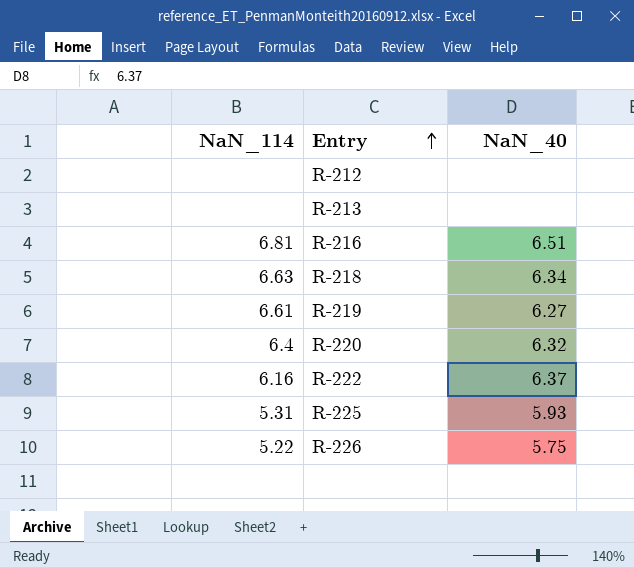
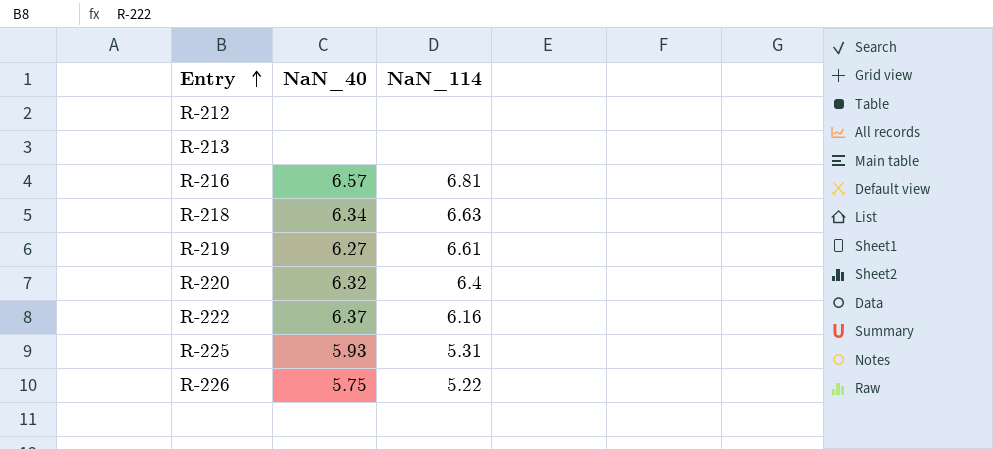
column NaN_114 | position: 1 -> 3
R-216 | NaN_40: 6.51 -> 6.57

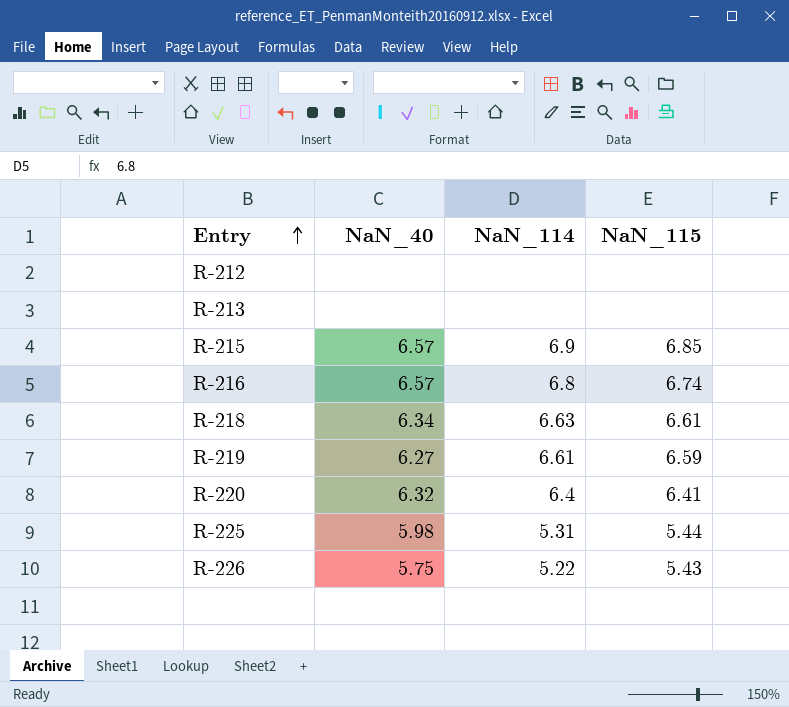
column NaN_115 | position: none -> 4
row R-222: 6.37 | 6.16 -> none
row R-215: none -> 6.57 | 6.9 | 6.85
R-216 | NaN_114: 6.81 -> 6.8
R-225 | NaN_40: 5.93 -> 5.98

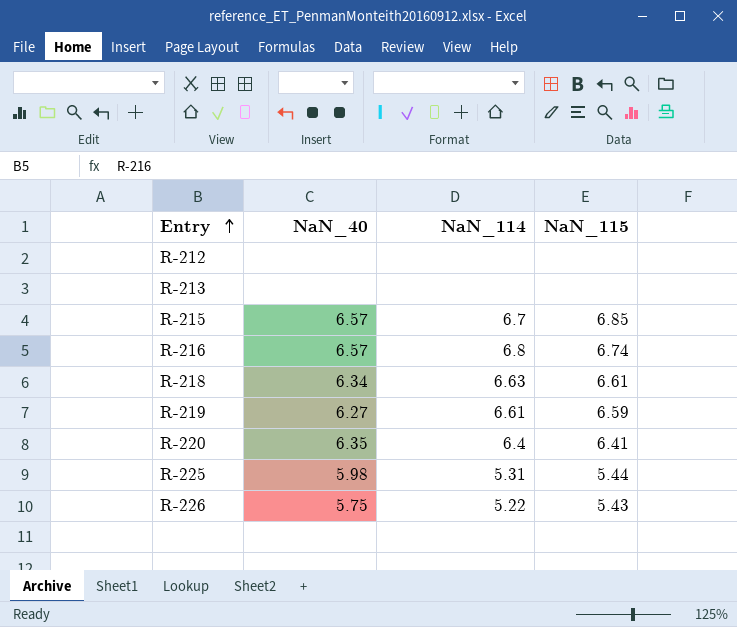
R-215 | NaN_114: 6.9 -> 6.7
R-220 | NaN_40: 6.32 -> 6.35

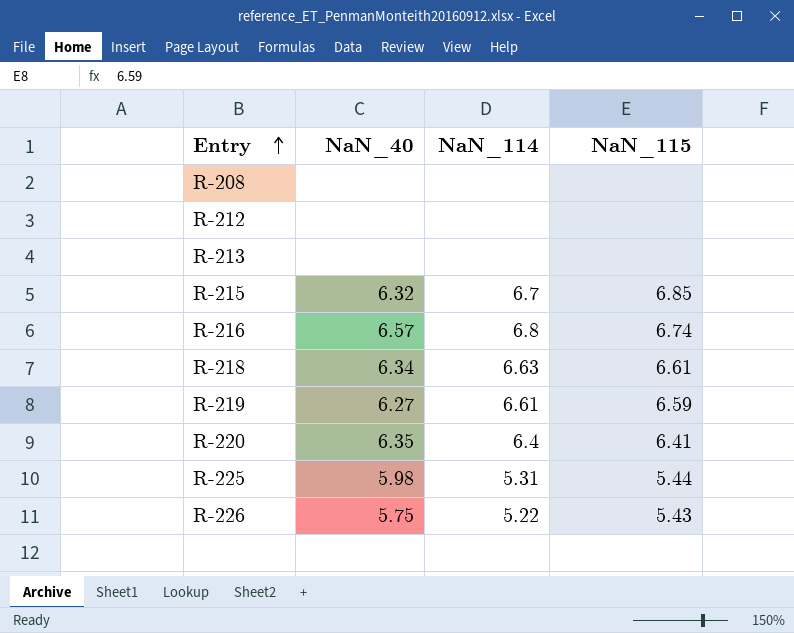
row R-208: none -> none | none | none
R-215 | NaN_40: 6.57 -> 6.32

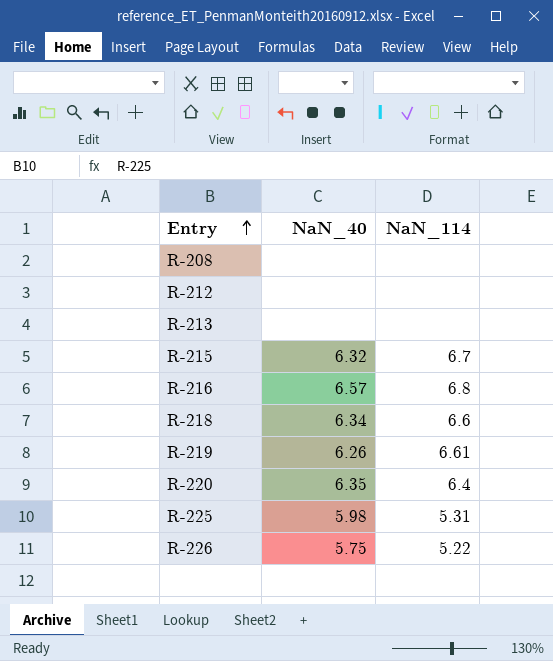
column NaN_115 | position: 4 -> none
R-218 | NaN_114: 6.63 -> 6.6
R-219 | NaN_40: 6.27 -> 6.26

